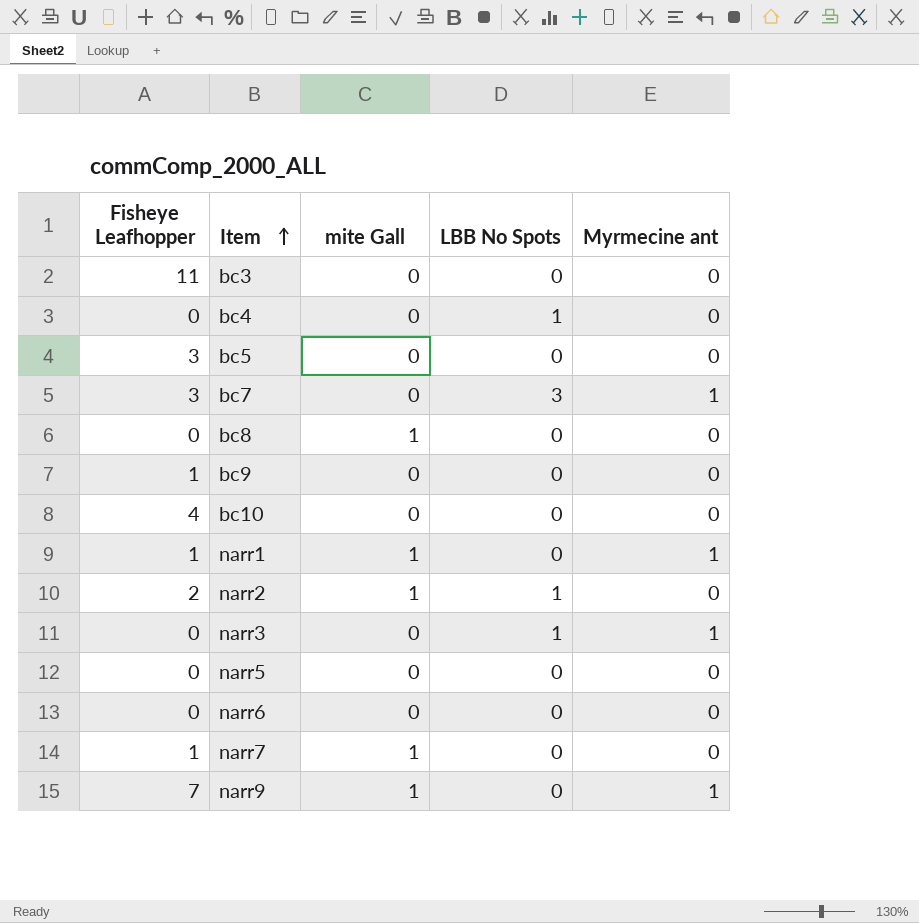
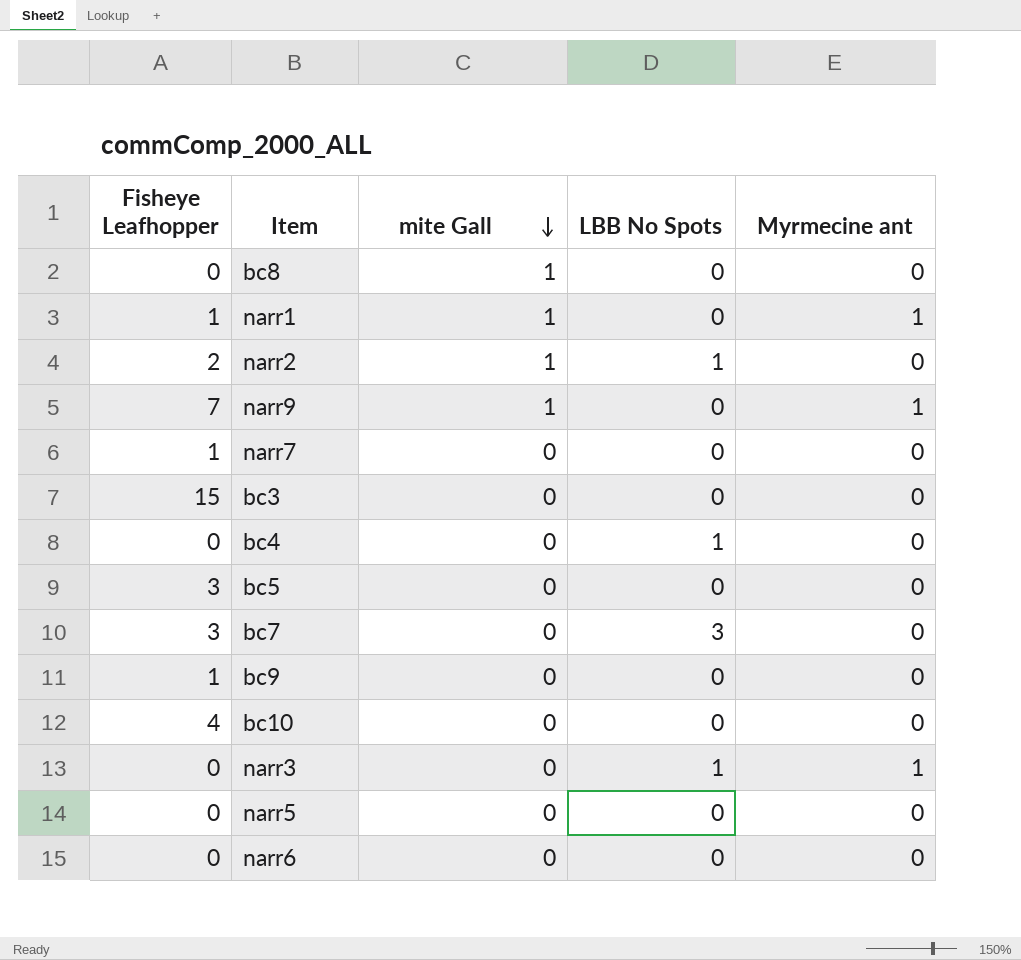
row order: Item ascending -> mite Gall descending
narr7 | mite Gall: 1 -> 0
bc3 | Fisheye Leafhopper: 11 -> 15
bc7 | Myrmecine ant: 1 -> 0

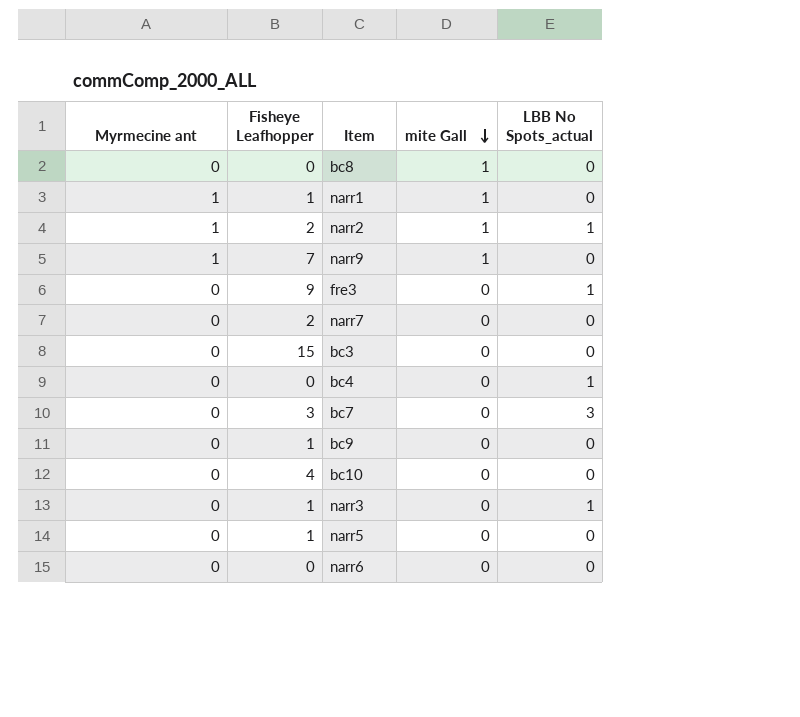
column Myrmecine ant | position: 5 -> 1
column name: LBB No Spots -> LBB No Spots_actual
row bc5: 3 | 0 | 0 | 0 -> none
narr2 | Myrmecine ant: 0 -> 1
row fre3: none -> 0 | 9 | 0 | 1
narr7 | Fisheye Leafhopper: 1 -> 2
narr3 | Myrmecine ant: 1 -> 0
narr3 | Fisheye Leafhopper: 0 -> 1
narr5 | Fisheye Leafhopper: 0 -> 1

